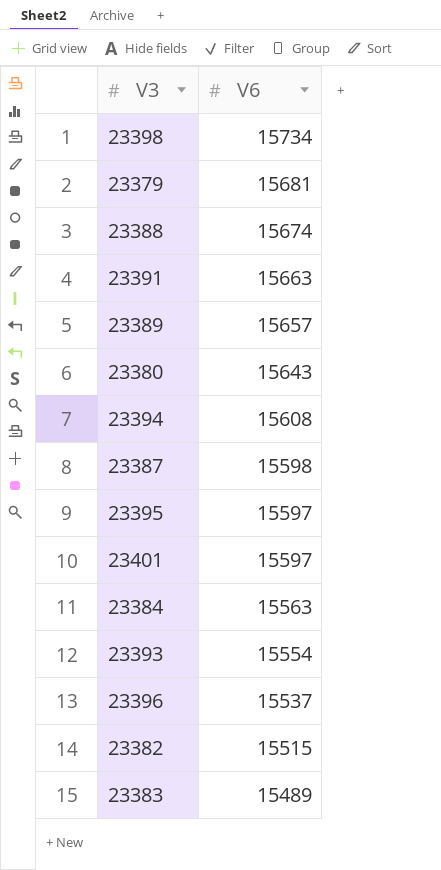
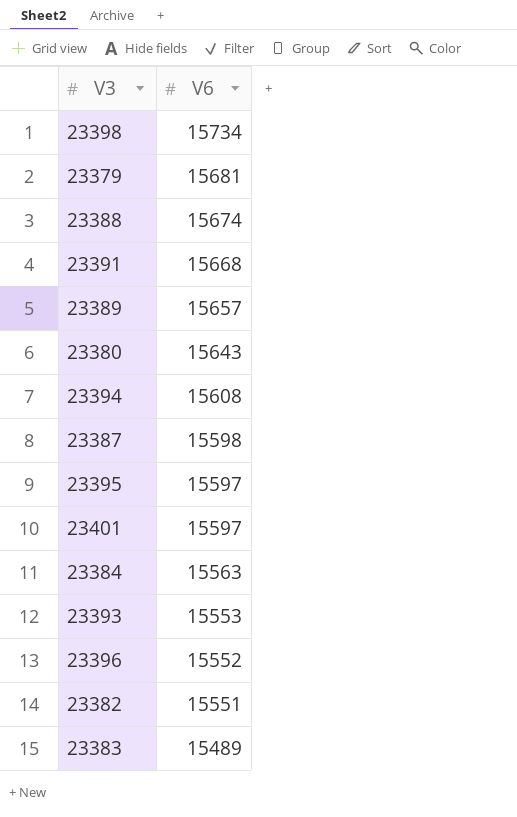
23391 | V6: 15663 -> 15668
23393 | V6: 15554 -> 15553
23396 | V6: 15537 -> 15552
23382 | V6: 15515 -> 15551

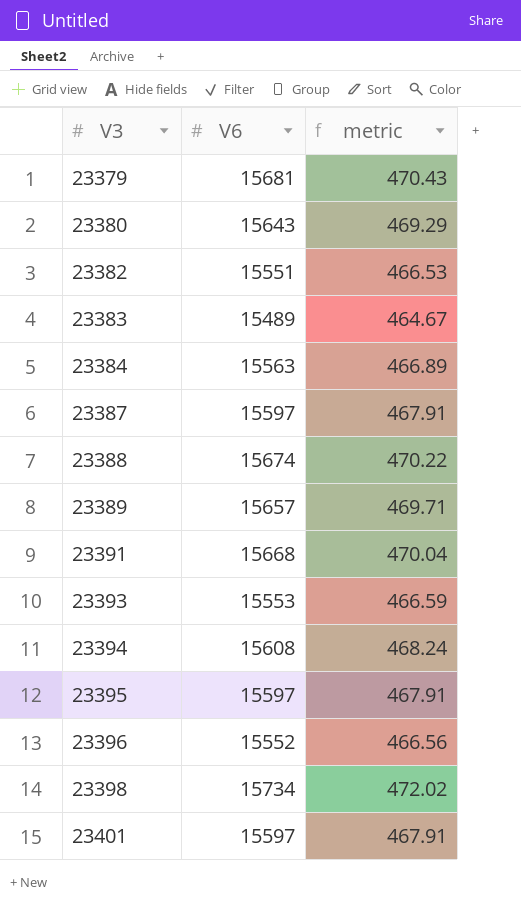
row order: V6 descending -> V3 ascending
column metric | formula: none -> [V6] * 0.03
23387 | V6: 15598 -> 15597

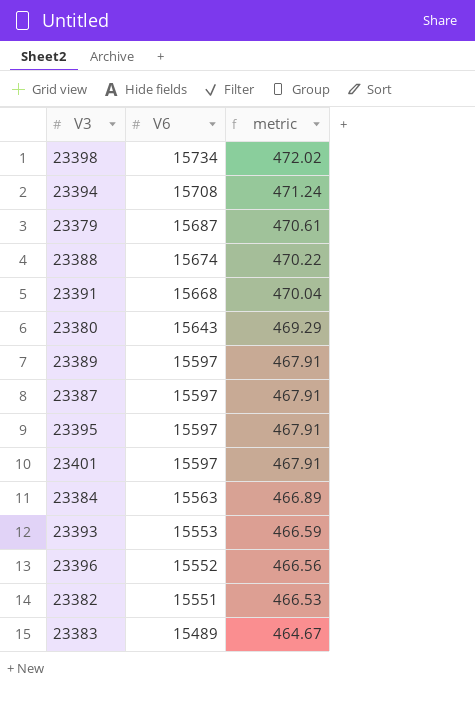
row order: V3 ascending -> V6 descending
23394 | V6: 15608 -> 15708
23394 | metric: 468.24 -> 471.24
23379 | V6: 15681 -> 15687
23379 | metric: 470.43 -> 470.61
23389 | V6: 15657 -> 15597
23389 | metric: 469.71 -> 467.91

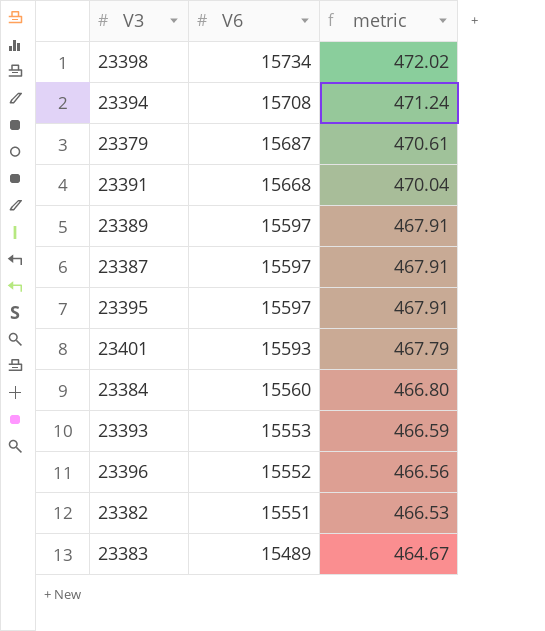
row 23388: 15674 | 470.22 -> none
row 23380: 15643 | 469.29 -> none
23401 | V6: 15597 -> 15593
23401 | metric: 467.91 -> 467.79
23384 | V6: 15563 -> 15560
23384 | metric: 466.89 -> 466.80

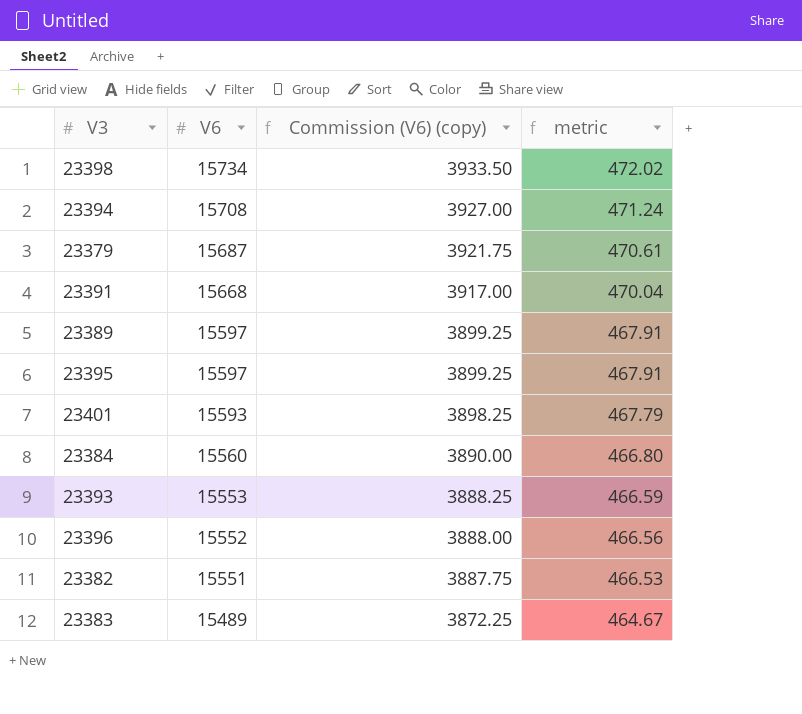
column Commission (V6) (copy) | formula: none -> [V6] * 0.25
row 23387: 15597 | 467.91 -> none

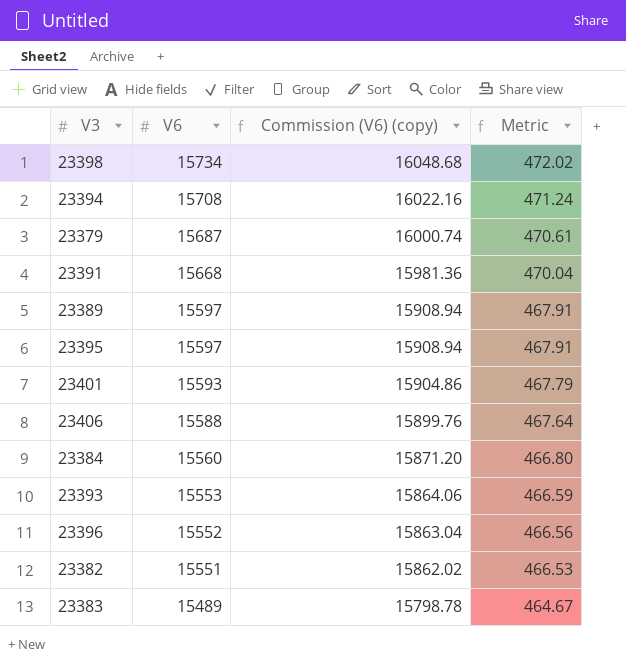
column Commission (V6) (copy) | formula: [V6] * 0.25 -> [V6] * 1.02
column name: metric -> Metric
row 23406: none -> 15588 | 15899.76 | 467.64

